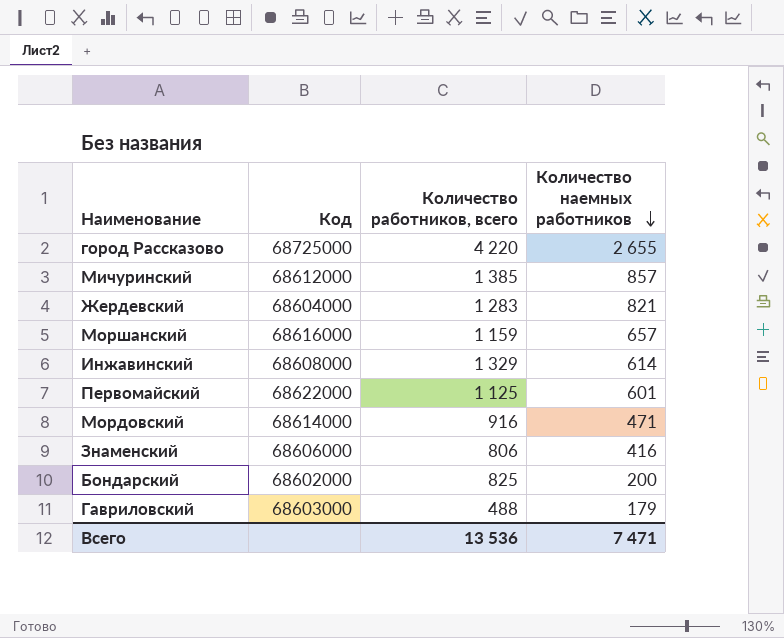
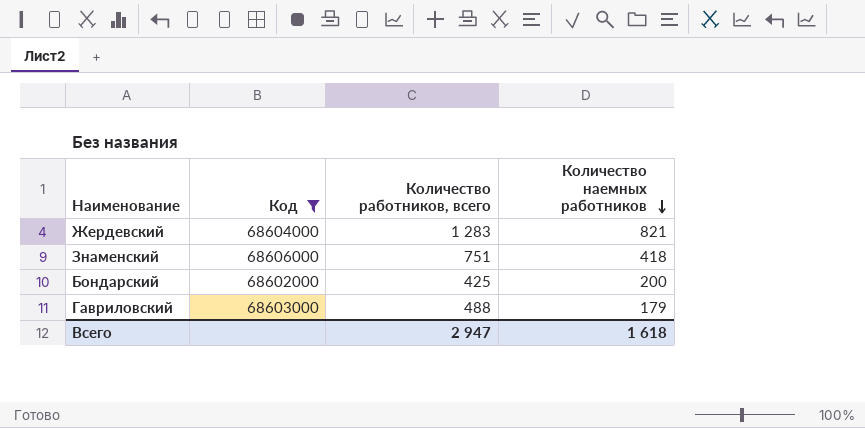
filter: none -> Код <= 68606000
Знаменский | Количество работников, всего: 806 -> 751
Знаменский | Количество наемных работников: 416 -> 418
Бондарский | Количество работников, всего: 825 -> 425
Всего | Количество работников, всего: 13 536 -> 2 947
Всего | Количество наемных работников: 7 471 -> 1 618

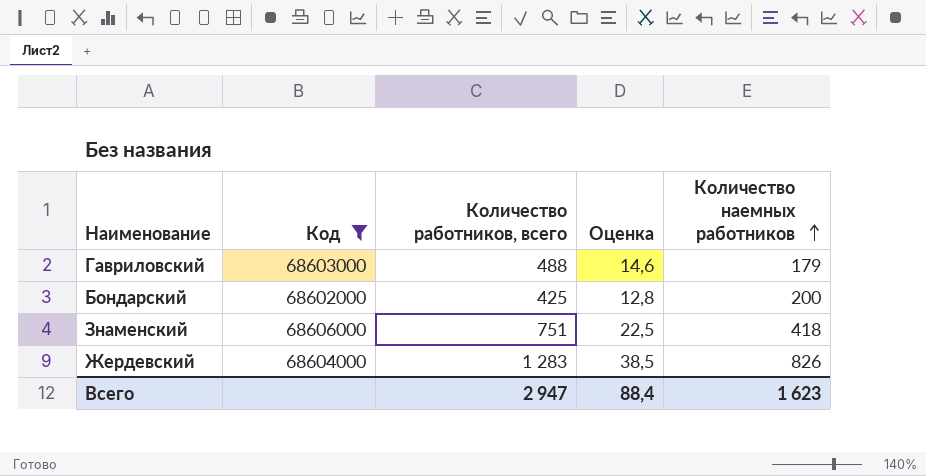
row order: Количество наемных работников descending -> Количество наемных работников ascending
column Оценка | formula: none -> [Количество работников, всего] * 0,03
Жердевский | Количество наемных работников: 821 -> 826
Всего | Количество наемных работников: 1 618 -> 1 623

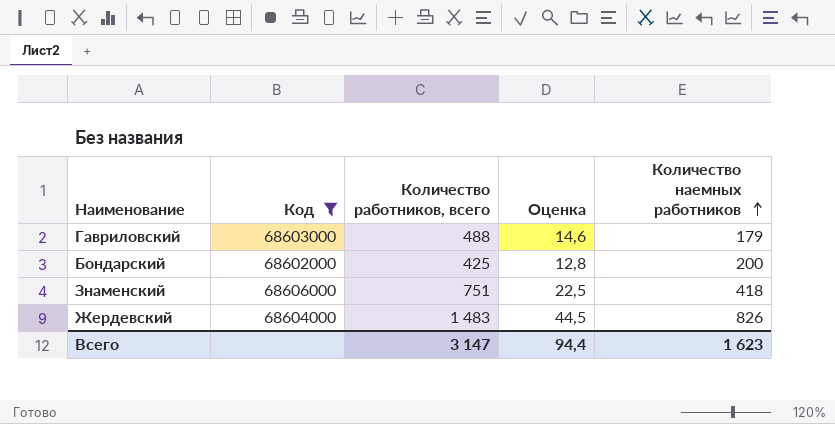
Жердевский | Количество работников, всего: 1 283 -> 1 483
Жердевский | Оценка: 38,5 -> 44,5
Всего | Количество работников, всего: 2 947 -> 3 147
Всего | Оценка: 88,4 -> 94,4

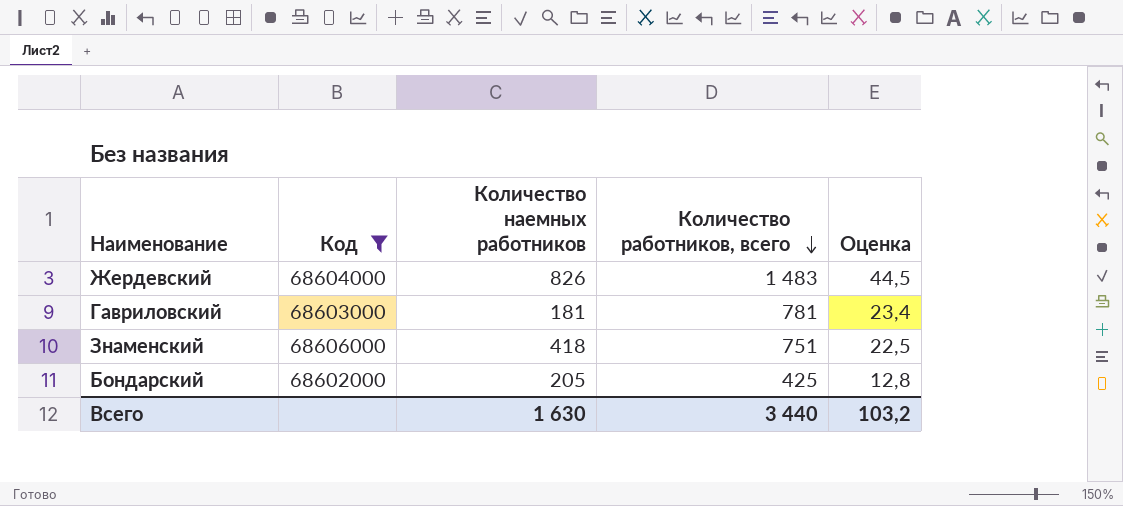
row order: Количество наемных работников ascending -> Количество работников, всего descending
column Количество наемных работников | position: 5 -> 3
Гавриловский | Количество наемных работников: 179 -> 181
Гавриловский | Количество работников, всего: 488 -> 781
Гавриловский | Оценка: 14,6 -> 23,4
Бондарский | Количество наемных работников: 200 -> 205
Всего | Количество наемных работников: 1 623 -> 1 630
Всего | Количество работников, всего: 3 147 -> 3 440
Всего | Оценка: 94,4 -> 103,2

